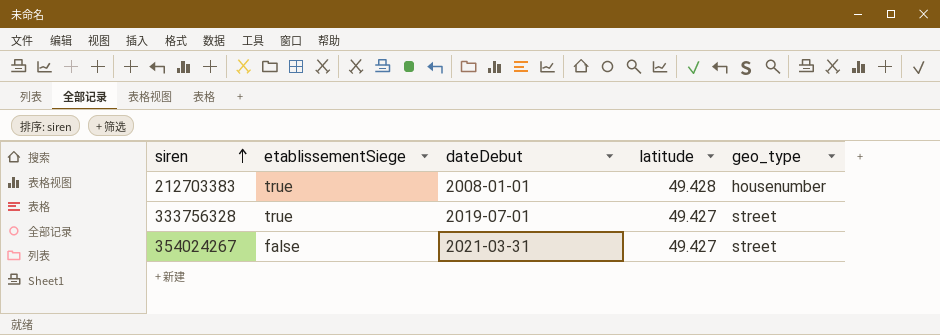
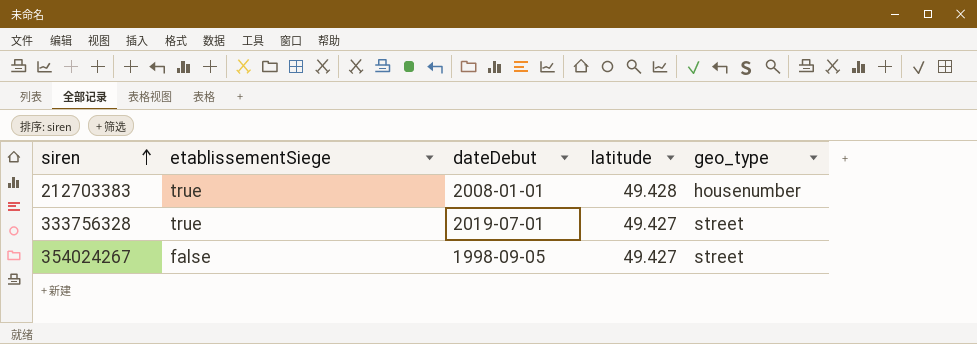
354024267 | dateDebut: 2021-03-31 -> 1998-09-05

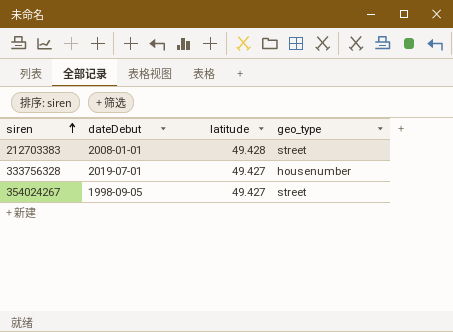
column etablissementSiege | position: 2 -> none
212703383 | geo_type: housenumber -> street
333756328 | geo_type: street -> housenumber

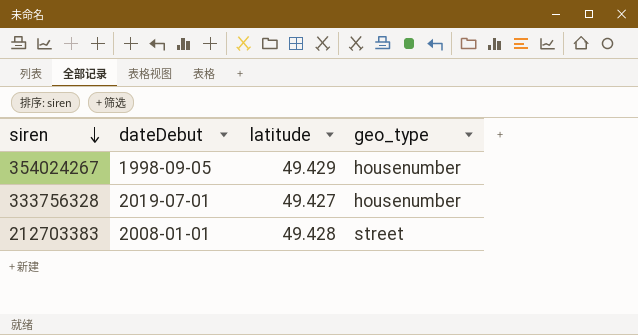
row order: siren ascending -> siren descending
354024267 | latitude: 49.427 -> 49.429
354024267 | geo_type: street -> housenumber

